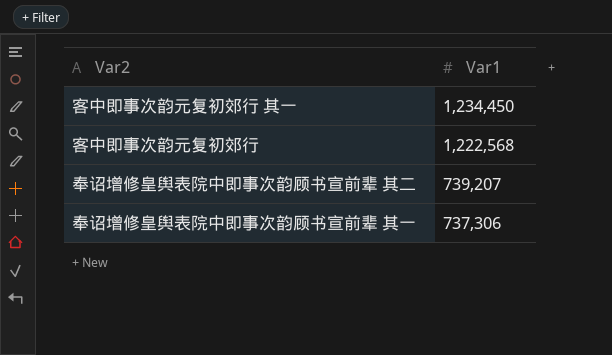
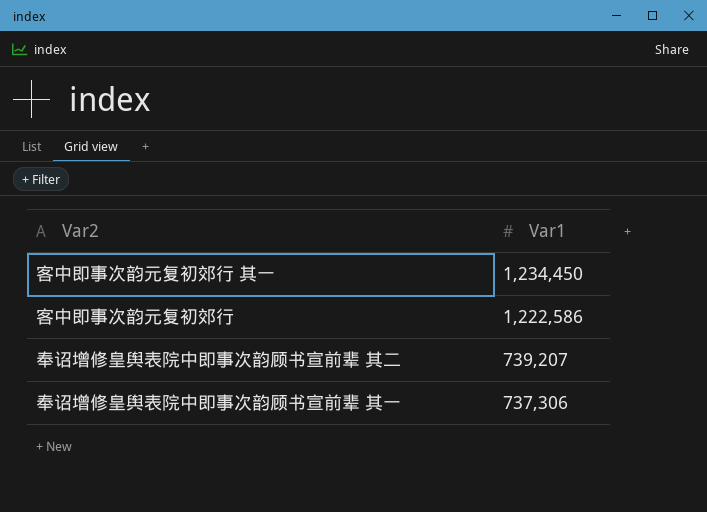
客中即事次韵元复初郊行 | Var1: 1,222,568 -> 1,222,586

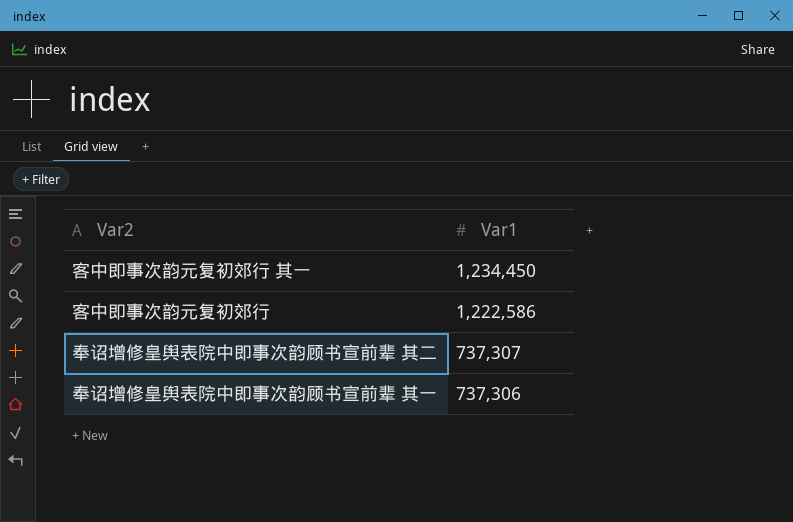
奉诏增修皇舆表院中即事次韵顾书宣前辈 其二 | Var1: 739,207 -> 737,307

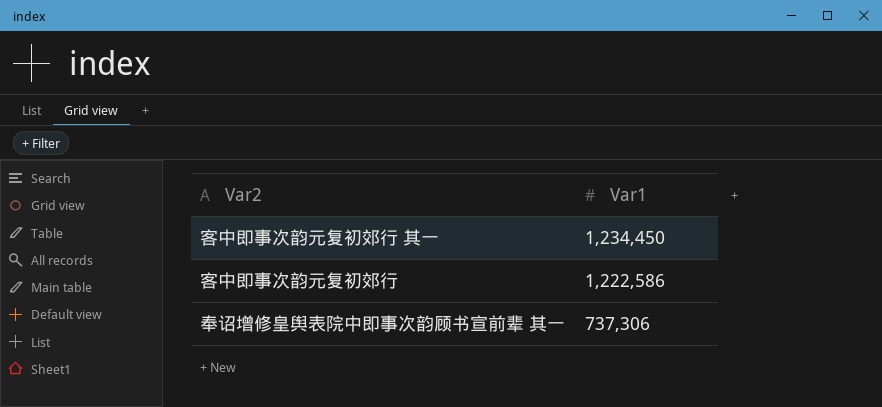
row 奉诏增修皇舆表院中即事次韵顾书宣前辈 其二: 737,307 -> none

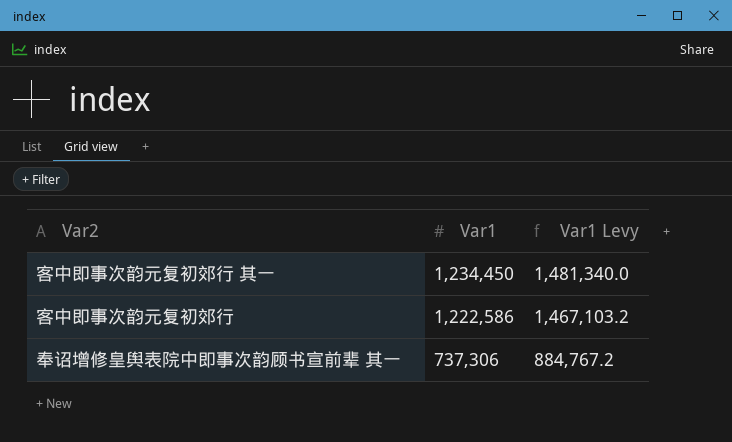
column Var1 Levy | formula: none -> [Var1] * 1.2

